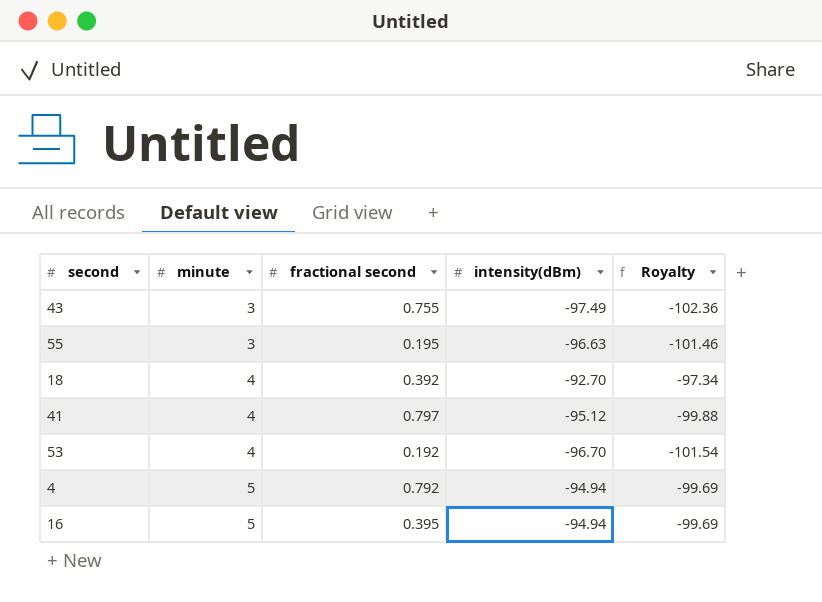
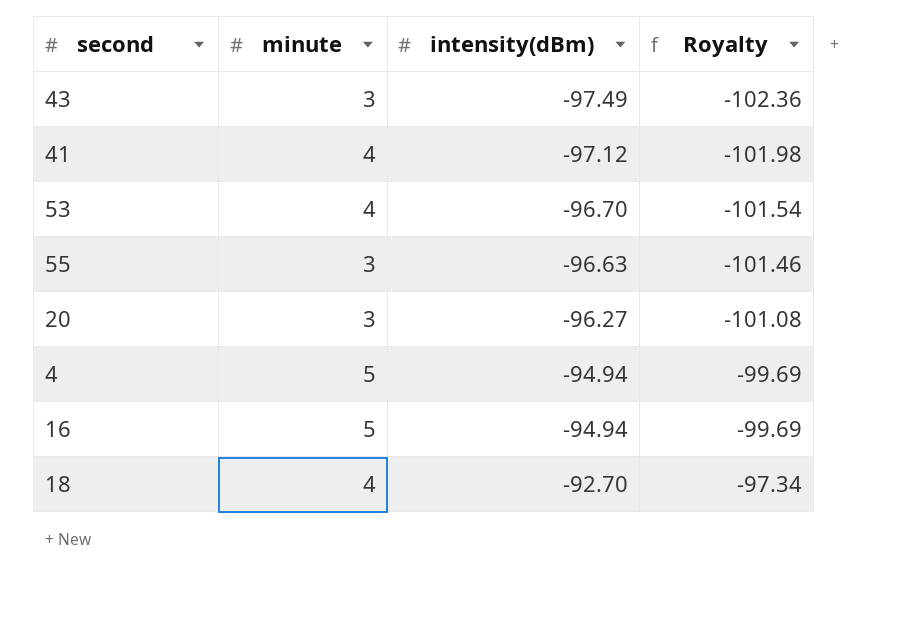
row order: minute ascending -> intensity(dBm) ascending
column fractional second | position: 3 -> none
41 | intensity(dBm): -95.12 -> -97.12
41 | Royalty: -99.88 -> -101.98
row 20: none -> 3 | -96.27 | -101.08

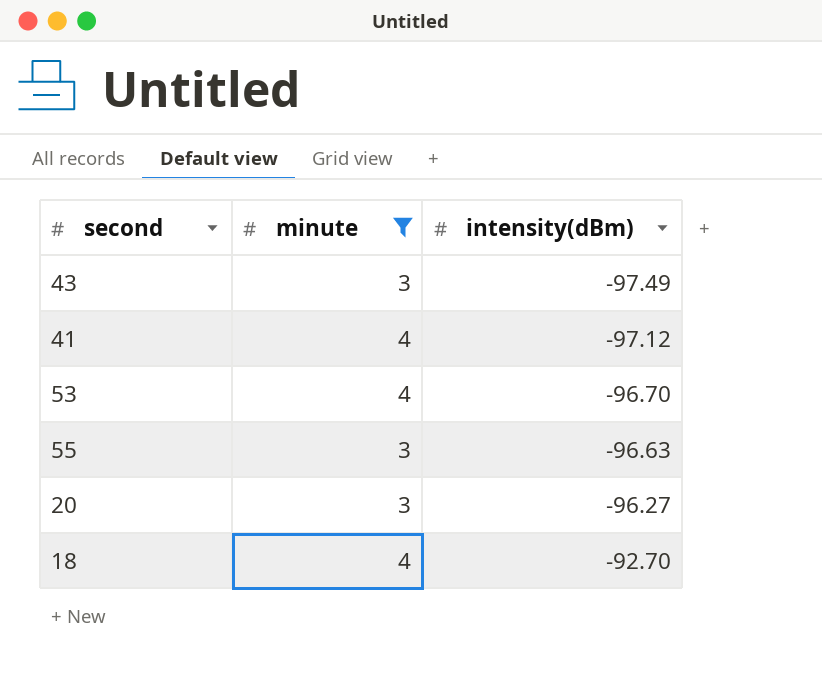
filter: none -> minute != 5
column Royalty | formula: [intensity(dBm)] * 1.05 -> none

